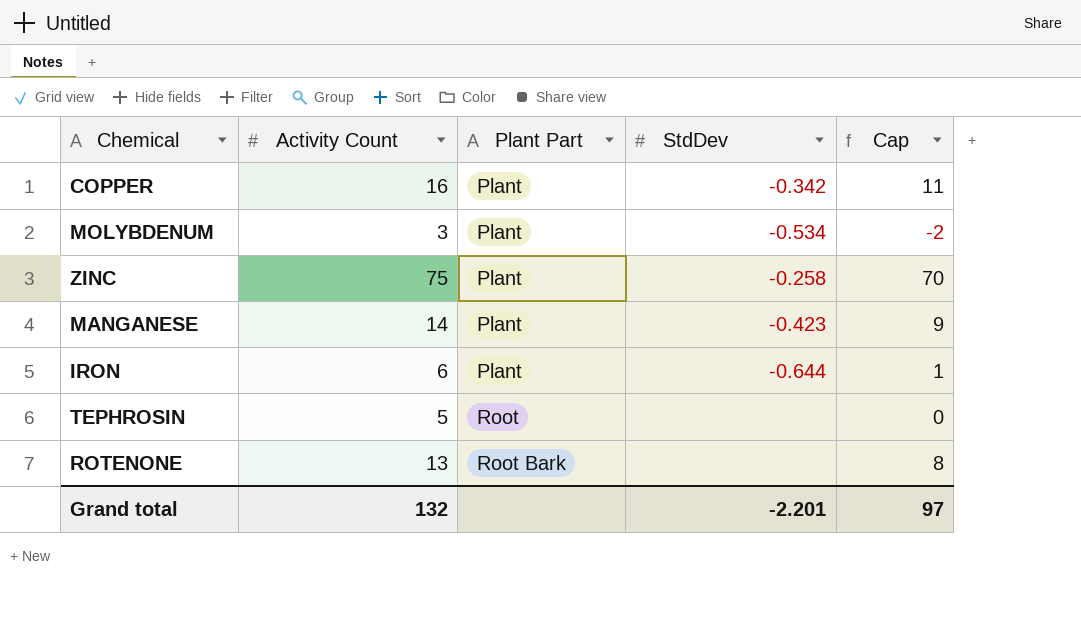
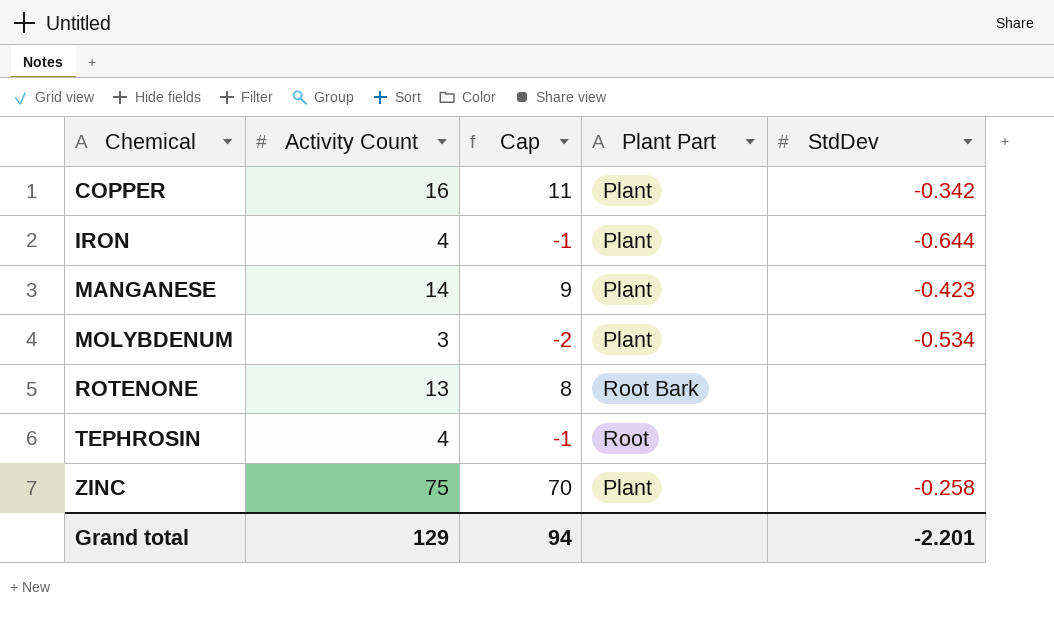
row order: Plant Part ascending -> Chemical ascending
column Cap | position: 5 -> 3
IRON | Activity Count: 6 -> 4
IRON | Cap: 1 -> -1
TEPHROSIN | Activity Count: 5 -> 4
TEPHROSIN | Cap: 0 -> -1
Grand total | Activity Count: 132 -> 129
Grand total | Cap: 97 -> 94

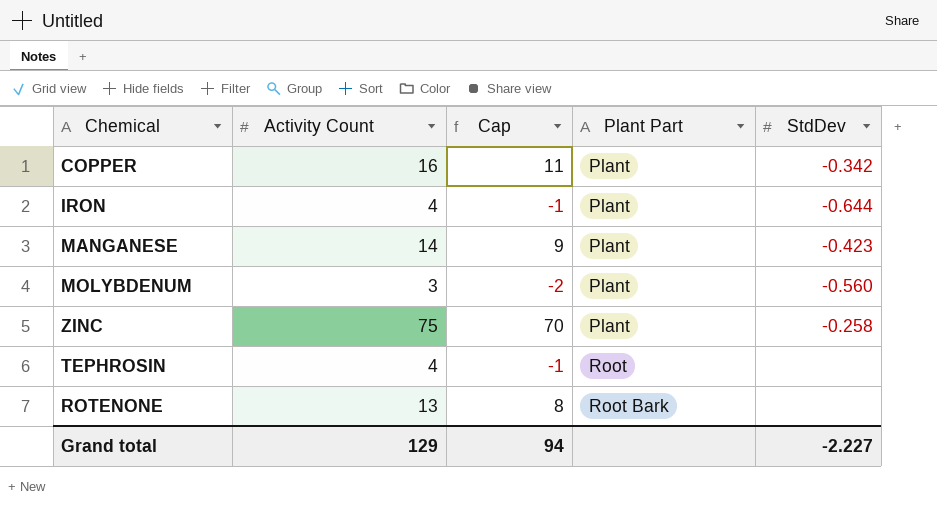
row order: Chemical ascending -> Plant Part ascending
MOLYBDENUM | StdDev: -0.534 -> -0.560
Grand total | StdDev: -2.201 -> -2.227

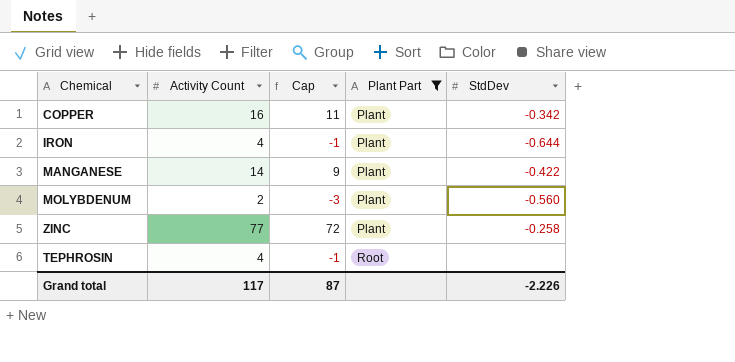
filter: none -> Plant Part != Root Bark
MANGANESE | StdDev: -0.423 -> -0.422
MOLYBDENUM | Activity Count: 3 -> 2
MOLYBDENUM | Cap: -2 -> -3
ZINC | Activity Count: 75 -> 77
ZINC | Cap: 70 -> 72
Grand total | Activity Count: 129 -> 117
Grand total | Cap: 94 -> 87
Grand total | StdDev: -2.227 -> -2.226

